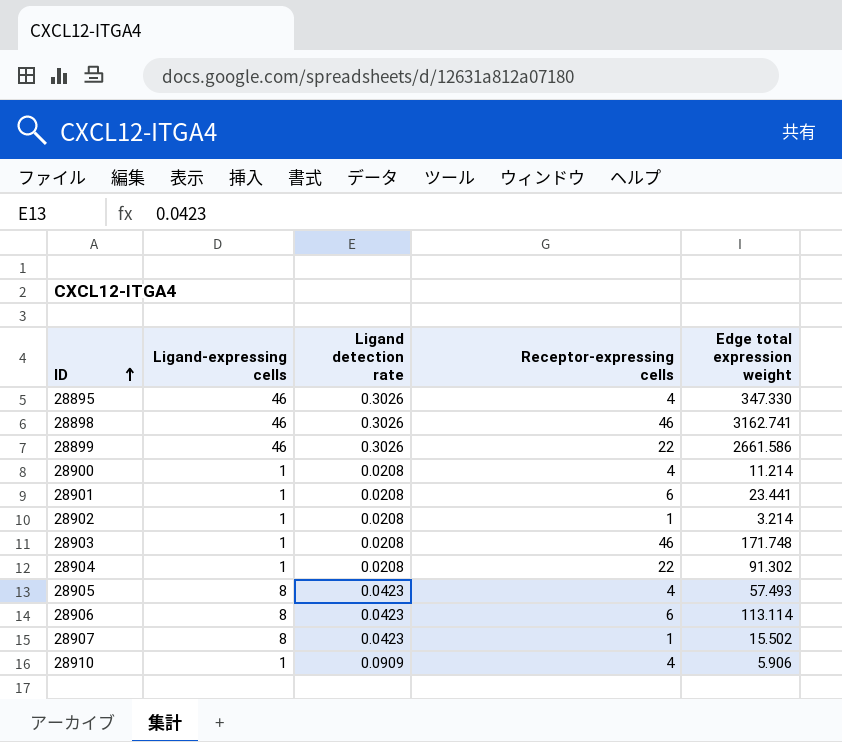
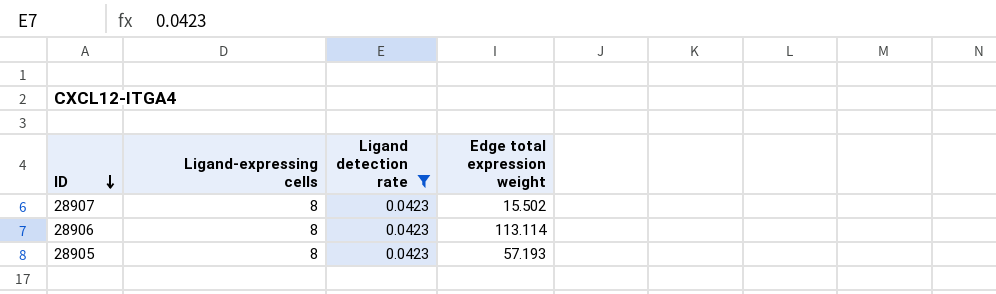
filter: none -> Ligand detection rate = 0.0423
row order: ID ascending -> ID descending
column Receptor-expressing cells | position: 4 -> none
28905 | Edge total expression weight: 57.493 -> 57.193

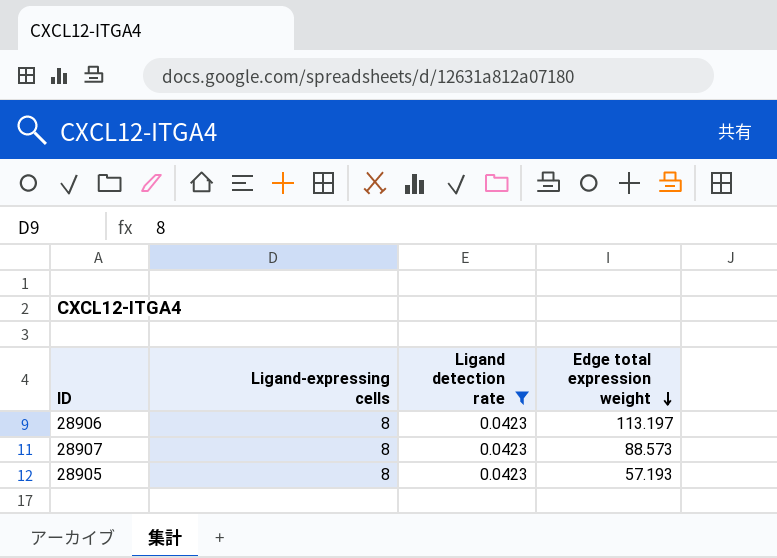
row order: ID descending -> Edge total expression weight descending
28906 | Edge total expression weight: 113.114 -> 113.197
28907 | Edge total expression weight: 15.502 -> 88.573

